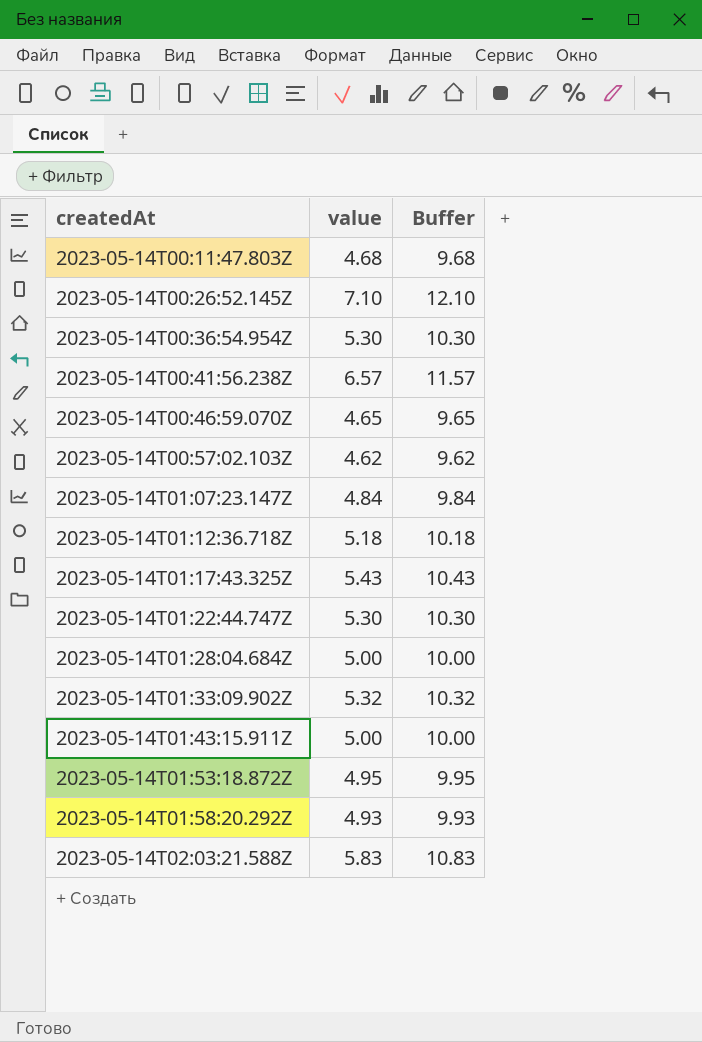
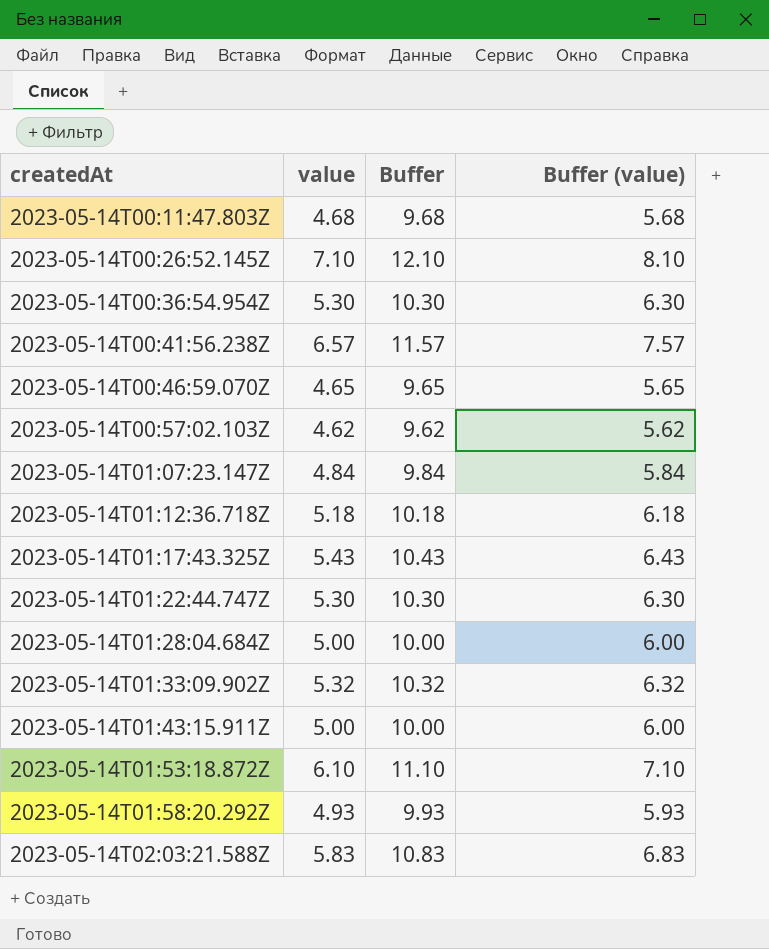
column Buffer (value) | formula: none -> [value] + 1
2023-05-14T01:53:18.872Z | value: 4.95 -> 6.10
2023-05-14T01:53:18.872Z | Buffer: 9.95 -> 11.10

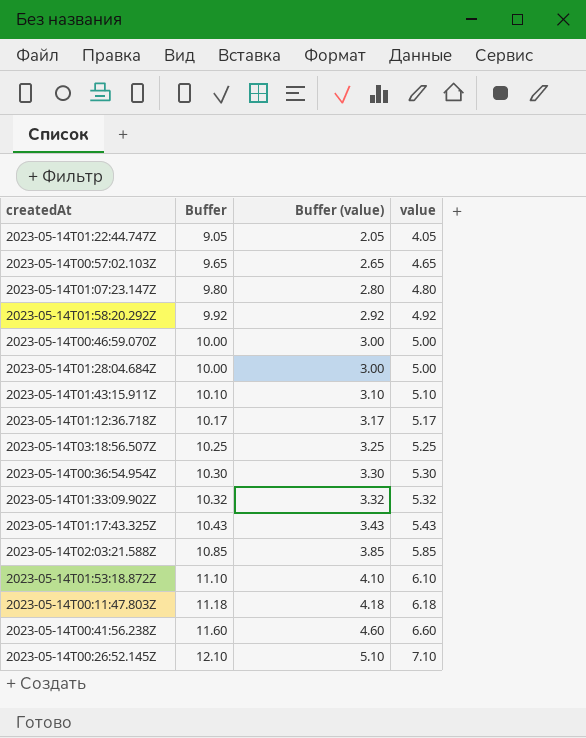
row order: createdAt ascending -> Buffer ascending
column Buffer (value) | formula: [value] + 1 -> [value] - 2
column value | position: 2 -> 4
2023-05-14T01:22:44.747Z | Buffer: 10.30 -> 9.05
2023-05-14T01:22:44.747Z | value: 5.30 -> 4.05
2023-05-14T00:57:02.103Z | Buffer: 9.62 -> 9.65
2023-05-14T00:57:02.103Z | value: 4.62 -> 4.65
2023-05-14T01:07:23.147Z | Buffer: 9.84 -> 9.80
2023-05-14T01:07:23.147Z | value: 4.84 -> 4.80
2023-05-14T01:58:20.292Z | Buffer: 9.93 -> 9.92
2023-05-14T01:58:20.292Z | value: 4.93 -> 4.92
2023-05-14T00:46:59.070Z | Buffer: 9.65 -> 10.00
2023-05-14T00:46:59.070Z | value: 4.65 -> 5.00
2023-05-14T01:43:15.911Z | Buffer: 10.00 -> 10.10
2023-05-14T01:43:15.911Z | value: 5.00 -> 5.10
2023-05-14T01:12:36.718Z | Buffer: 10.18 -> 10.17
2023-05-14T01:12:36.718Z | value: 5.18 -> 5.17
row 2023-05-14T03:18:56.507Z: none -> 10.25 | 3.25 | 5.25
2023-05-14T02:03:21.588Z | Buffer: 10.83 -> 10.85
2023-05-14T02:03:21.588Z | value: 5.83 -> 5.85
2023-05-14T00:11:47.803Z | Buffer: 9.68 -> 11.18
2023-05-14T00:11:47.803Z | value: 4.68 -> 6.18
2023-05-14T00:41:56.238Z | Buffer: 11.57 -> 11.60
2023-05-14T00:41:56.238Z | value: 6.57 -> 6.60

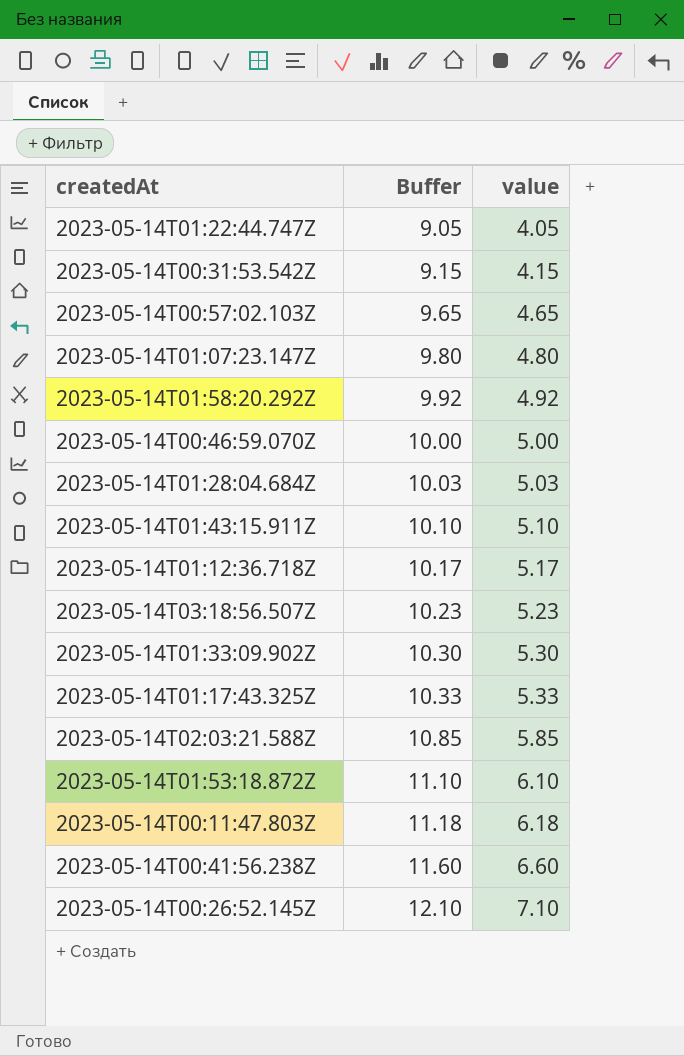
column Buffer (value) | formula: [value] - 2 -> none
row 2023-05-14T00:36:54.954Z: 10.30 | 3.30 | 5.30 -> none
row 2023-05-14T00:31:53.542Z: none -> 9.15 | 4.15
2023-05-14T01:28:04.684Z | Buffer: 10.00 -> 10.03
2023-05-14T01:28:04.684Z | value: 5.00 -> 5.03
2023-05-14T03:18:56.507Z | Buffer: 10.25 -> 10.23
2023-05-14T03:18:56.507Z | value: 5.25 -> 5.23
2023-05-14T01:33:09.902Z | Buffer: 10.32 -> 10.30
2023-05-14T01:33:09.902Z | value: 5.32 -> 5.30
2023-05-14T01:17:43.325Z | Buffer: 10.43 -> 10.33
2023-05-14T01:17:43.325Z | value: 5.43 -> 5.33

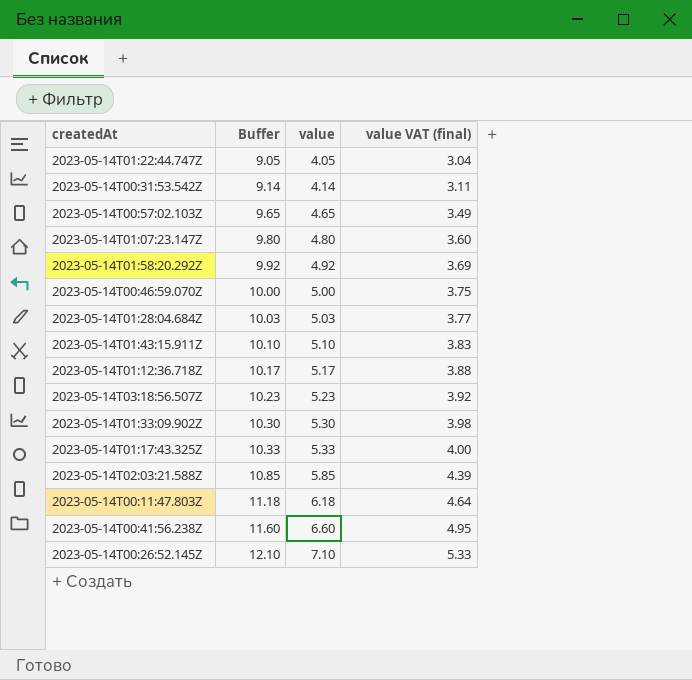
column value VAT (final) | formula: none -> [value] * 0.75
row 2023-05-14T01:53:18.872Z: 11.10 | 6.10 -> none
2023-05-14T00:31:53.542Z | Buffer: 9.15 -> 9.14
2023-05-14T00:31:53.542Z | value: 4.15 -> 4.14

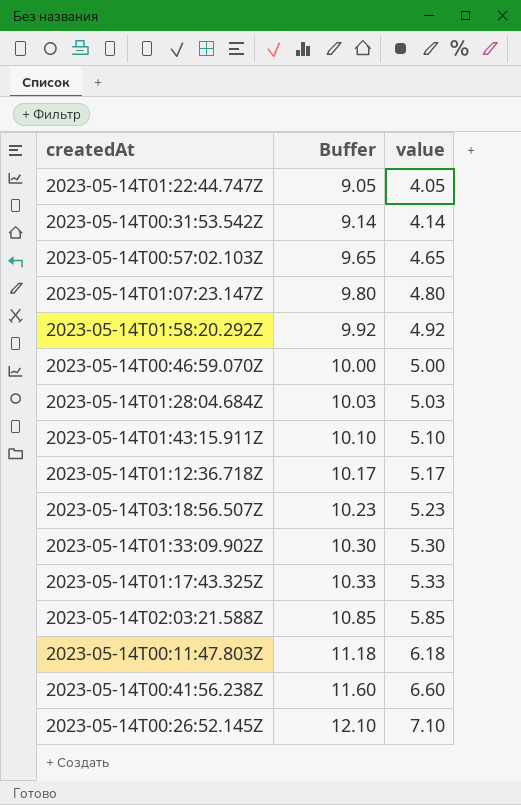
column value VAT (final) | formula: [value] * 0.75 -> none

